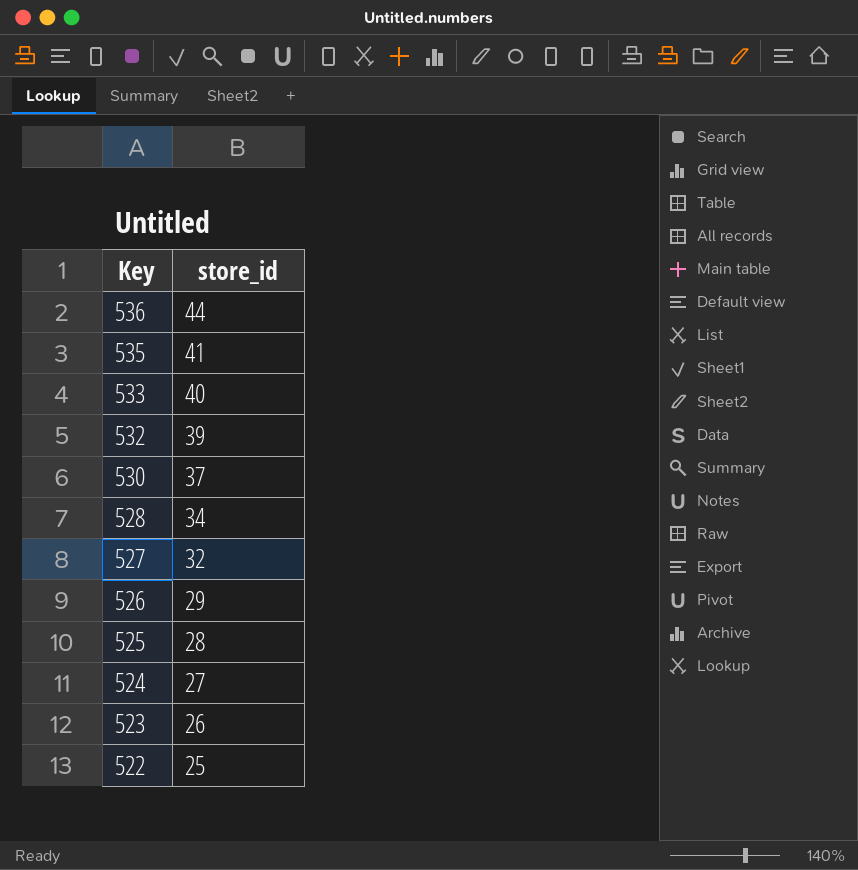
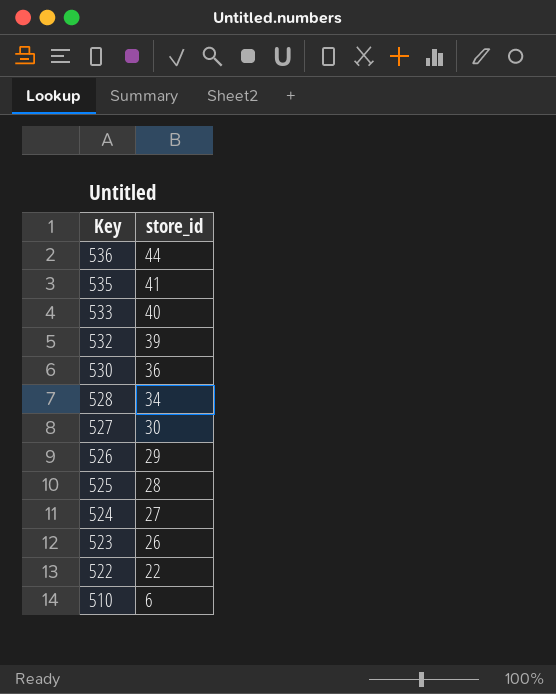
530 | store_id: 37 -> 36
527 | store_id: 32 -> 30
522 | store_id: 25 -> 22
row 510: none -> 6

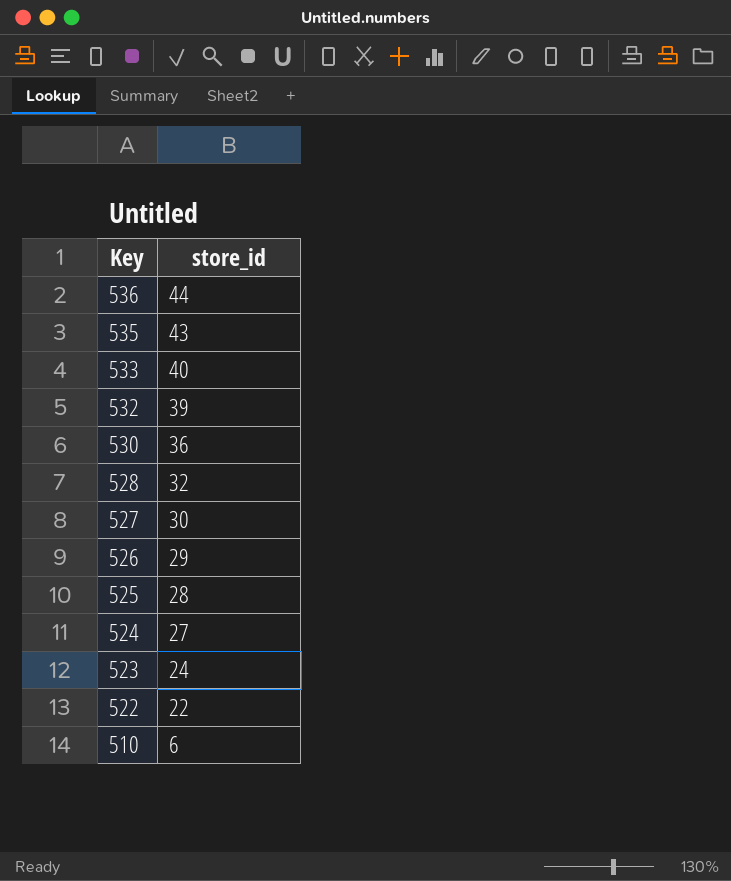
535 | store_id: 41 -> 43
528 | store_id: 34 -> 32
523 | store_id: 26 -> 24

